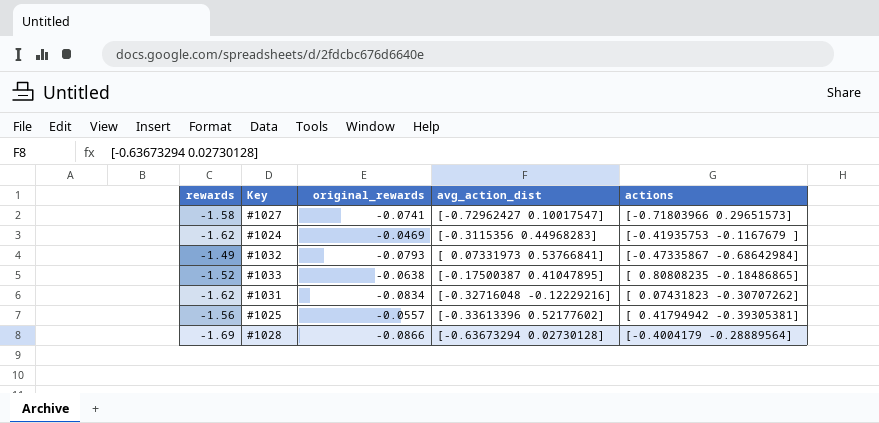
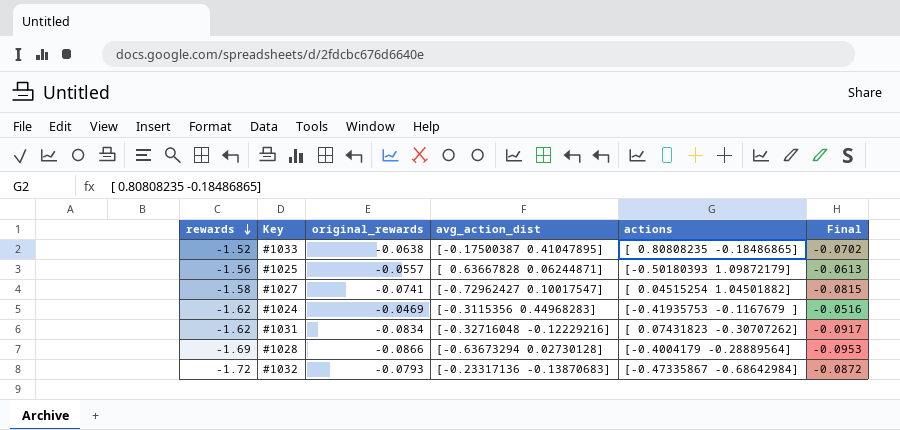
row order: none -> rewards descending
column Final | formula: none -> [original_rewards] * 1.1
#1025 | avg_action_dist: [-0.33613396 0.52177602] -> [ 0.63667828 0.06244871]
#1025 | actions: [ 0.41794942 -0.39305381] -> [-0.50180393 1.09872179]
#1027 | actions: [-0.71803966 0.29651573] -> [ 0.04515254 1.04501882]
#1032 | rewards: -1.49 -> -1.72
#1032 | avg_action_dist: [ 0.07331973 0.53766841] -> [-0.23317136 -0.13870683]

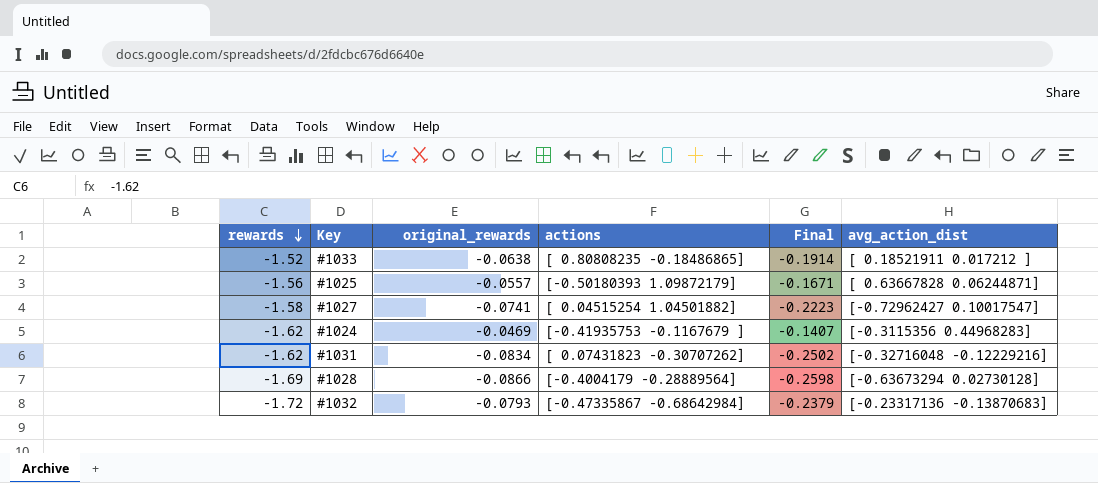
column Final | formula: [original_rewards] * 1.1 -> [original_rewards] * 3
column avg_action_dist | position: 4 -> 6
#1033 | avg_action_dist: [-0.17500387 0.41047895] -> [ 0.18521911 0.017212 ]

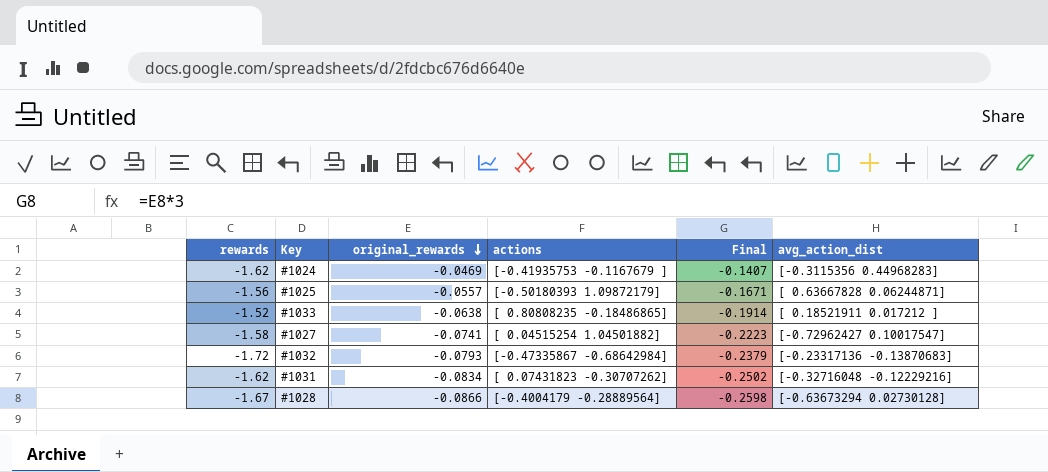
row order: rewards descending -> original_rewards descending
#1028 | rewards: -1.69 -> -1.67

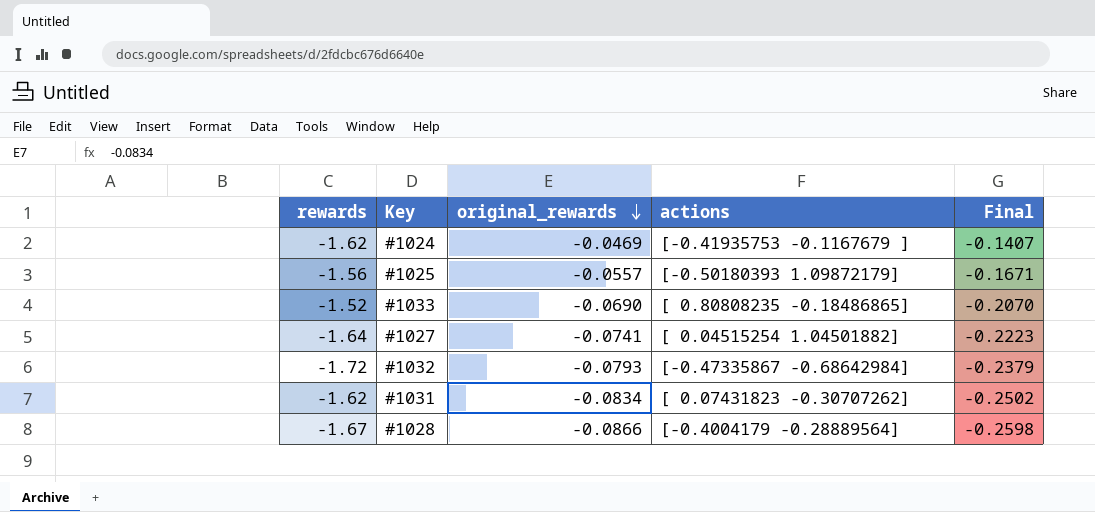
column avg_action_dist | position: 6 -> none
#1033 | original_rewards: -0.0638 -> -0.0690
#1033 | Final: -0.1914 -> -0.2070
#1027 | rewards: -1.58 -> -1.64

